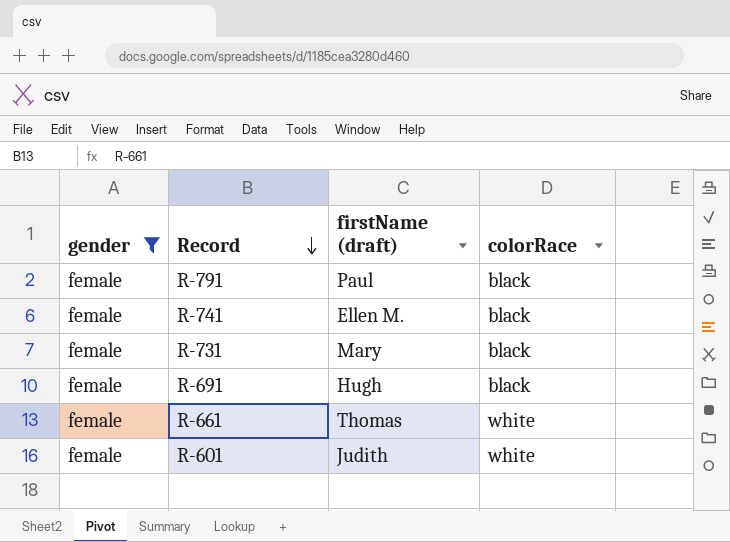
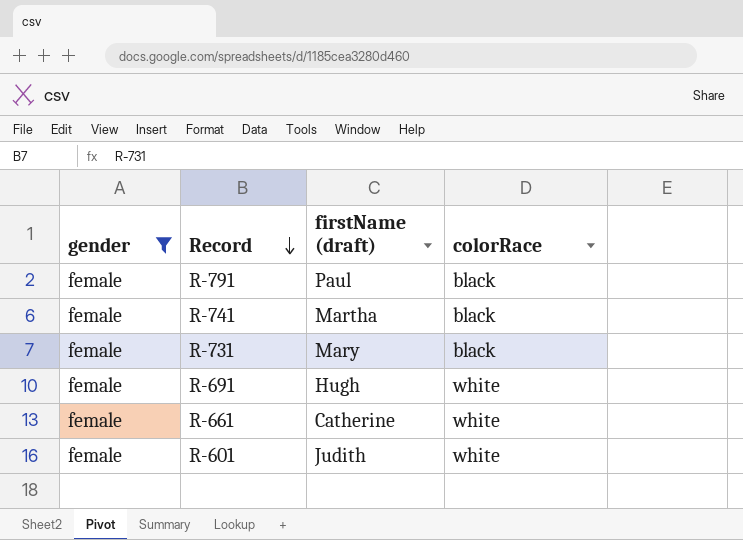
R-741 | firstName (draft): Ellen M. -> Martha
R-691 | colorRace: black -> white
R-661 | firstName (draft): Thomas -> Catherine

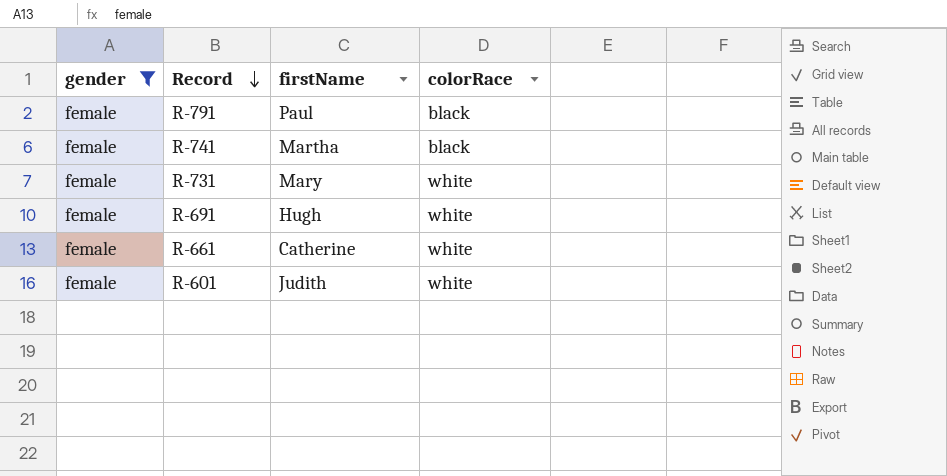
column name: firstName (draft) -> firstName
R-731 | colorRace: black -> white

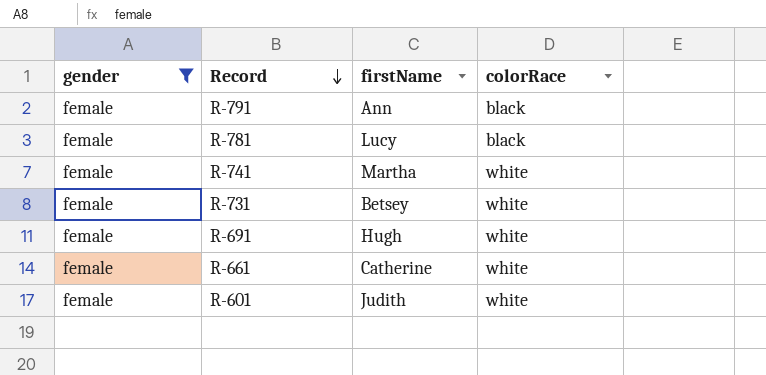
R-791 | firstName: Paul -> Ann
row R-781: none -> female | Lucy | black
R-741 | colorRace: black -> white
R-731 | firstName: Mary -> Betsey

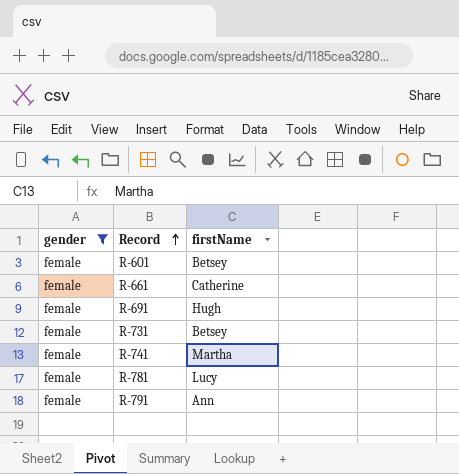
row order: Record descending -> Record ascending
column colorRace | position: 4 -> none
R-601 | firstName: Judith -> Betsey

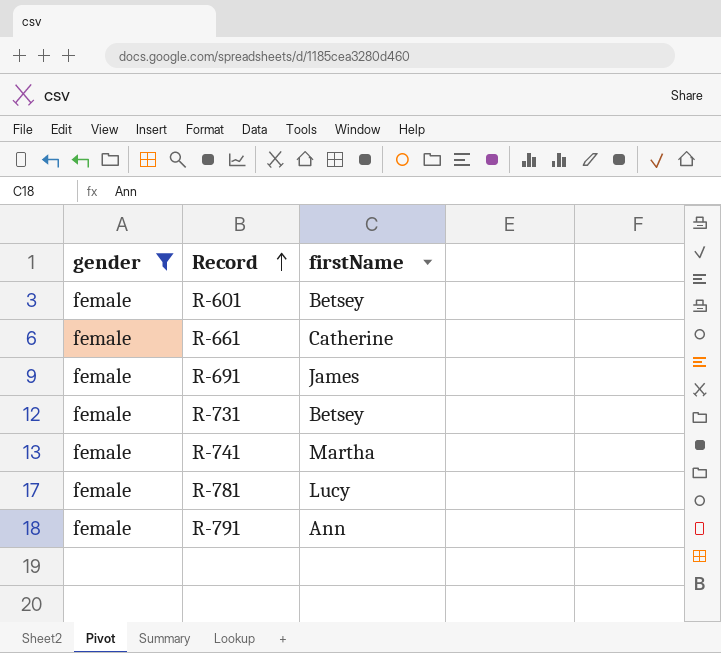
R-691 | firstName: Hugh -> James

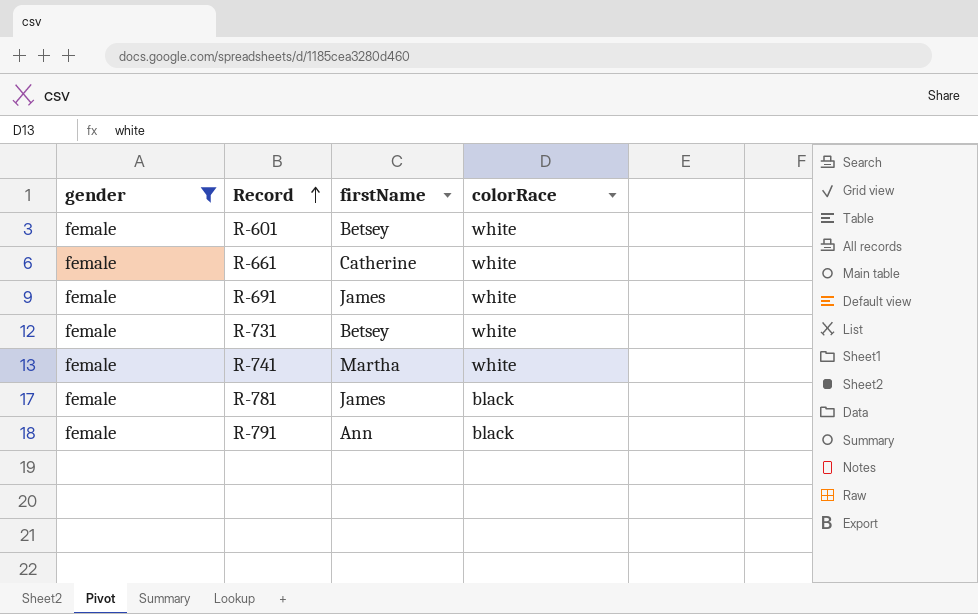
column colorRace | position: none -> 4
R-781 | firstName: Lucy -> James

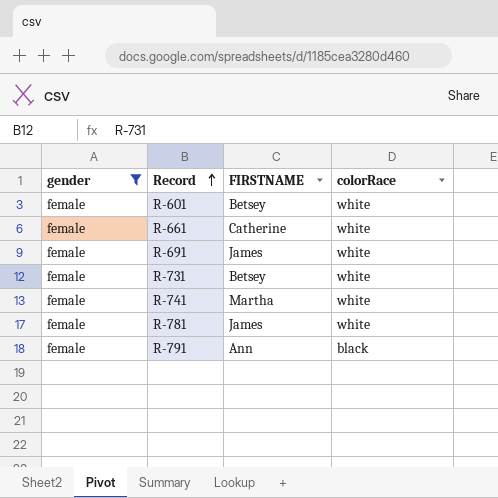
column name: firstName -> FIRSTNAME
R-781 | colorRace: black -> white

